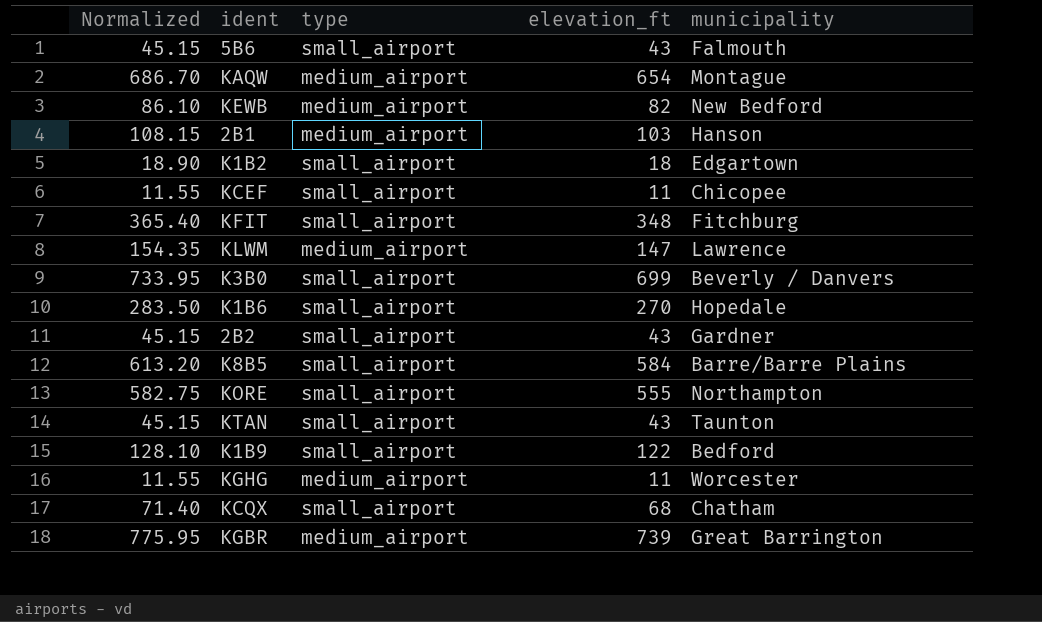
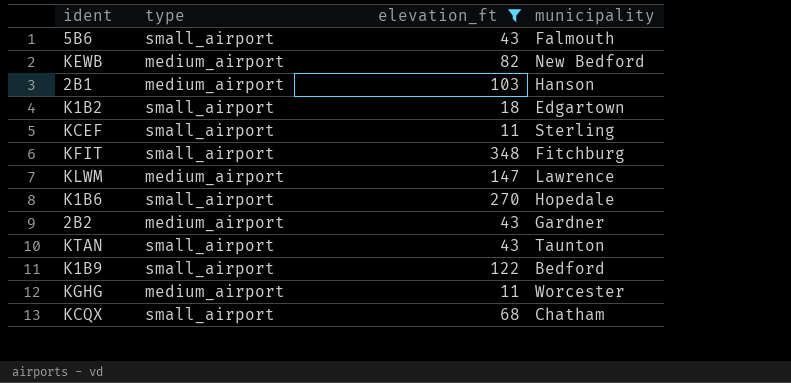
filter: none -> elevation_ft <= 348
column Normalized | formula: [elevation_ft] * 1.05 -> none
KCEF | municipality: Chicopee -> Sterling
2B2 | type: small_airport -> medium_airport

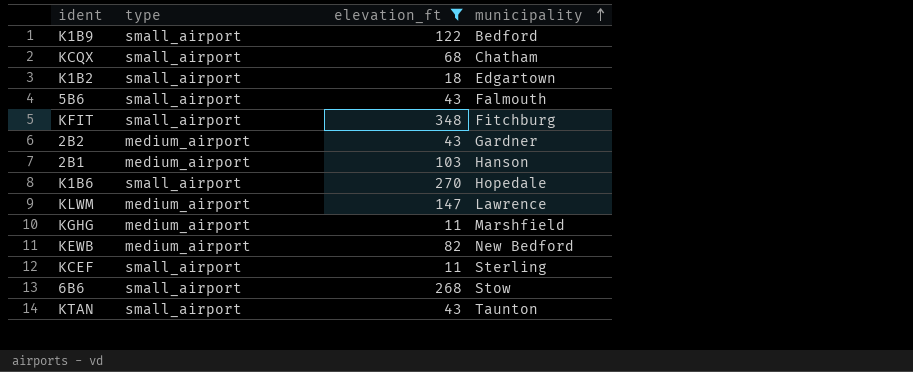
row order: none -> municipality ascending
KGHG | municipality: Worcester -> Marshfield
row 6B6: none -> small_airport | 268 | Stow

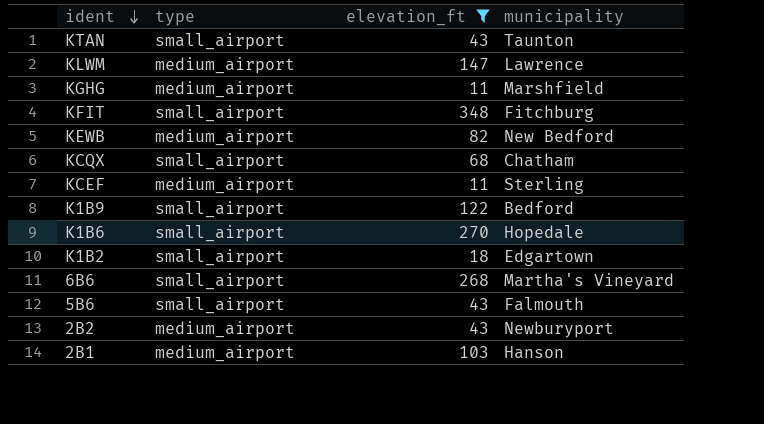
row order: municipality ascending -> ident descending
KCEF | type: small_airport -> medium_airport
6B6 | municipality: Stow -> Martha's Vineyard
2B2 | municipality: Gardner -> Newburyport

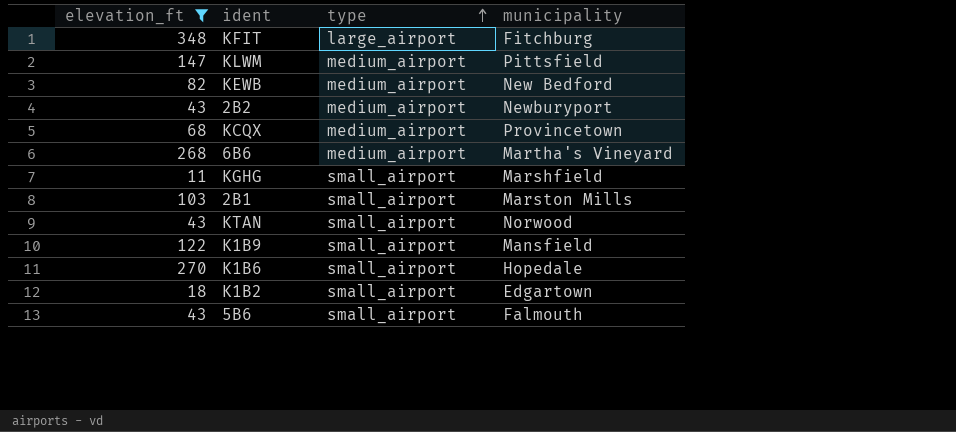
row order: ident descending -> type ascending
column elevation_ft | position: 3 -> 1
row KCEF: medium_airport | 11 | Sterling -> none
KFIT | type: small_airport -> large_airport
KLWM | municipality: Lawrence -> Pittsfield
KCQX | type: small_airport -> medium_airport
KCQX | municipality: Chatham -> Provincetown
6B6 | type: small_airport -> medium_airport
KGHG | type: medium_airport -> small_airport
2B1 | type: medium_airport -> small_airport
2B1 | municipality: Hanson -> Marston Mills
KTAN | municipality: Taunton -> Norwood
K1B9 | municipality: Bedford -> Mansfield

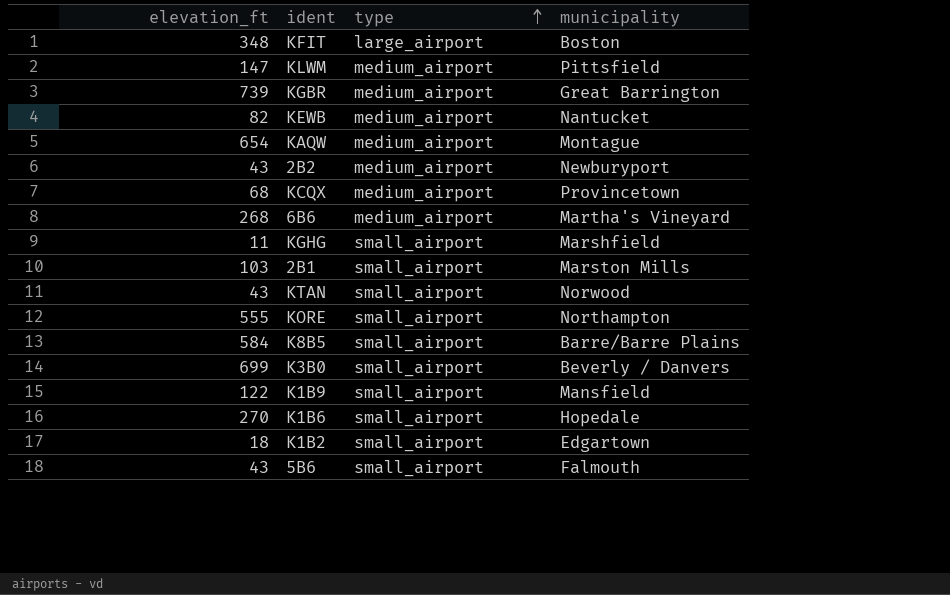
filter: elevation_ft <= 348 -> none
KFIT | municipality: Fitchburg -> Boston
KEWB | municipality: New Bedford -> Nantucket

